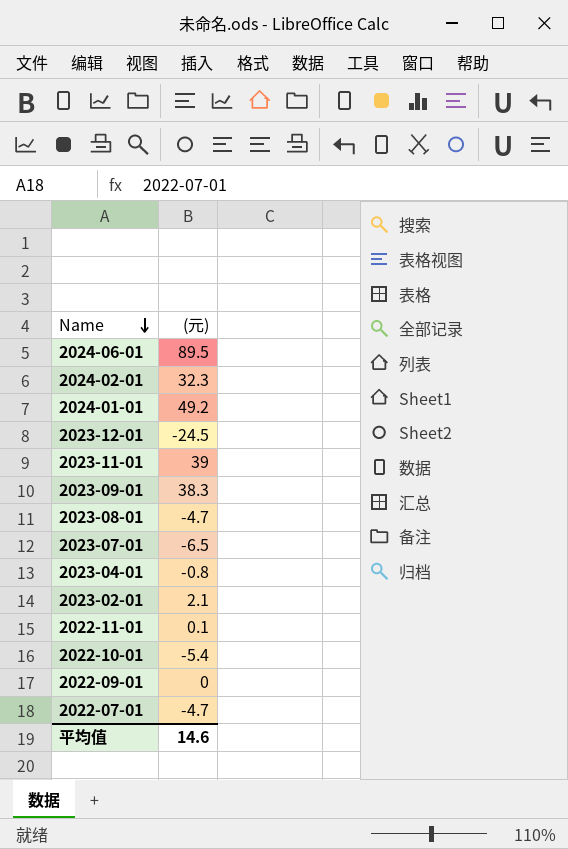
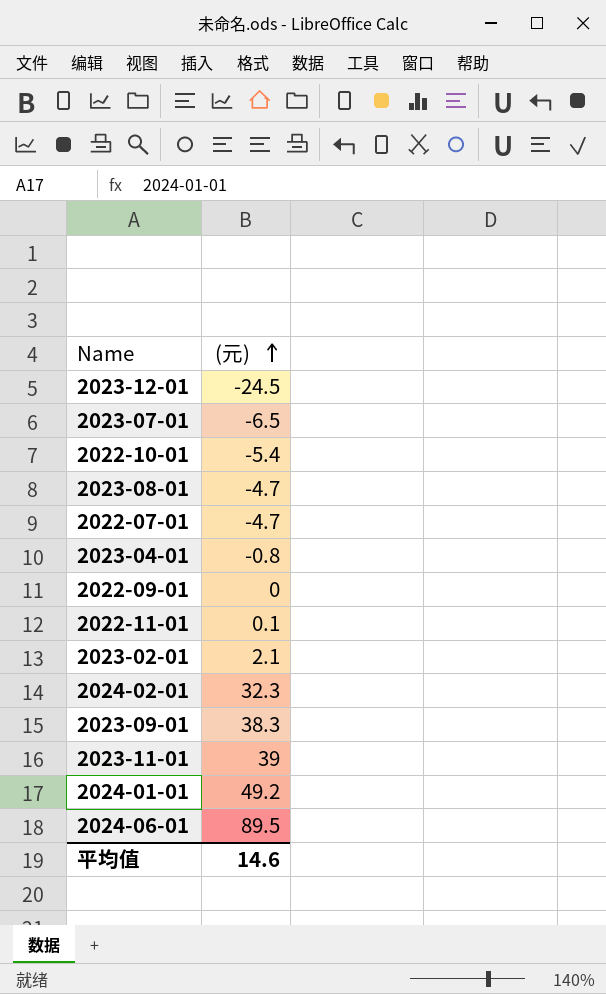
row order: Name descending -> (元) ascending

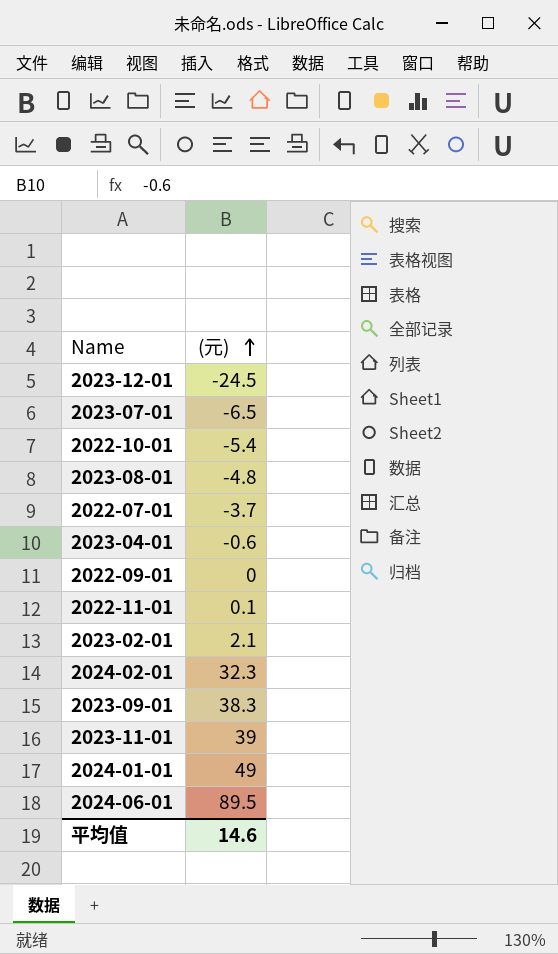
2023-08-01 | (元): -4.7 -> -4.8
2022-07-01 | (元): -4.7 -> -3.7
2023-04-01 | (元): -0.8 -> -0.6
2024-01-01 | (元): 49.2 -> 49

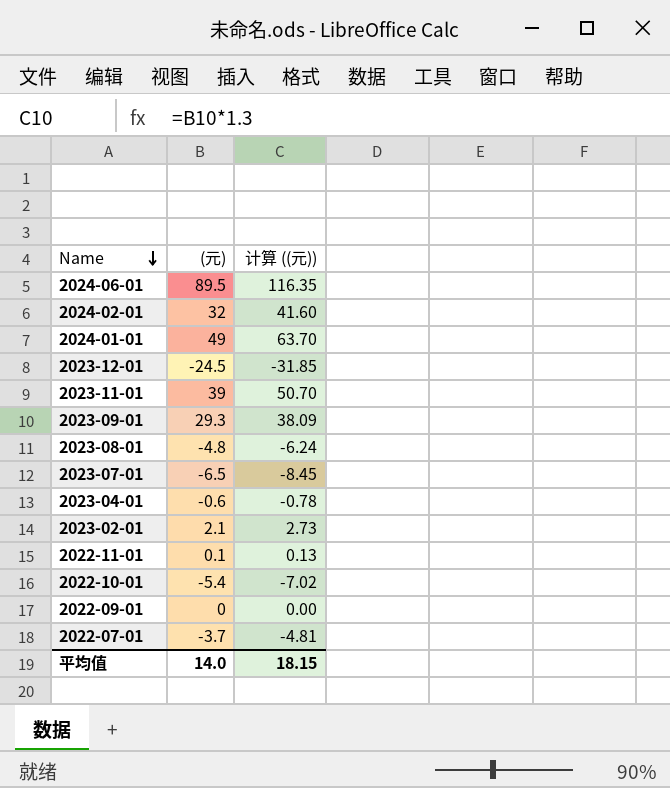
row order: (元) ascending -> Name descending
column 计算 ((元)) | formula: none -> [(元)] * 1.3
2024-02-01 | (元): 32.3 -> 32
2023-09-01 | (元): 38.3 -> 29.3
平均值 | (元): 14.6 -> 14.0

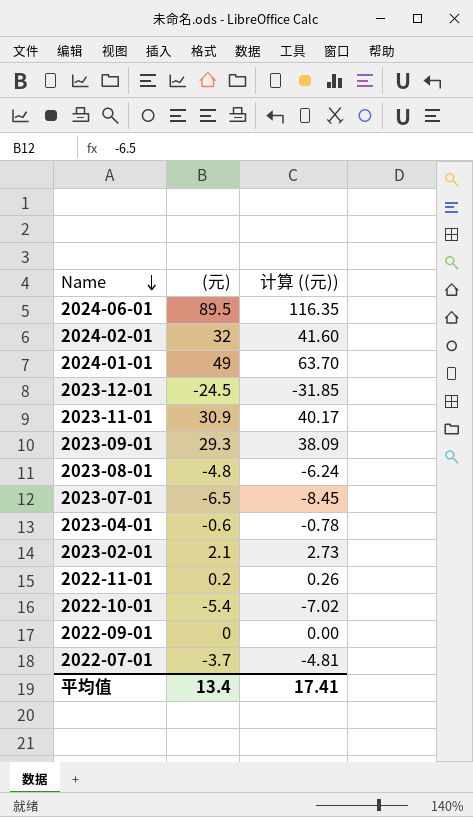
2023-11-01 | (元): 39 -> 30.9
2023-11-01 | 计算 ((元)): 50.70 -> 40.17
2022-11-01 | (元): 0.1 -> 0.2
2022-11-01 | 计算 ((元)): 0.13 -> 0.26
平均值 | (元): 14.0 -> 13.4
平均值 | 计算 ((元)): 18.15 -> 17.41

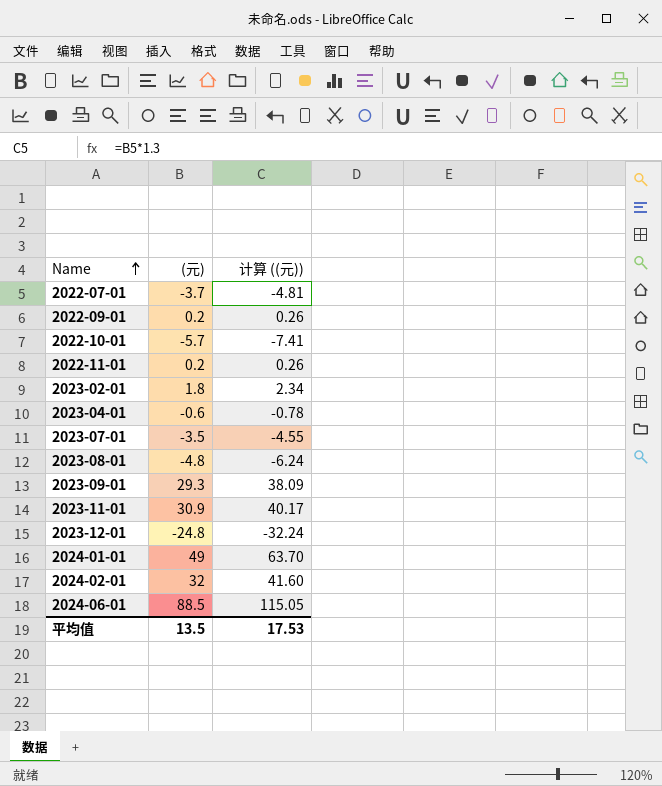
row order: Name descending -> Name ascending
2022-09-01 | (元): 0 -> 0.2
2022-09-01 | 计算 ((元)): 0.00 -> 0.26
2022-10-01 | (元): -5.4 -> -5.7
2022-10-01 | 计算 ((元)): -7.02 -> -7.41
2023-02-01 | (元): 2.1 -> 1.8
2023-02-01 | 计算 ((元)): 2.73 -> 2.34
2023-07-01 | (元): -6.5 -> -3.5
2023-07-01 | 计算 ((元)): -8.45 -> -4.55
2023-12-01 | (元): -24.5 -> -24.8
2023-12-01 | 计算 ((元)): -31.85 -> -32.24
2024-06-01 | (元): 89.5 -> 88.5
2024-06-01 | 计算 ((元)): 116.35 -> 115.05
平均值 | (元): 13.4 -> 13.5
平均值 | 计算 ((元)): 17.41 -> 17.53

